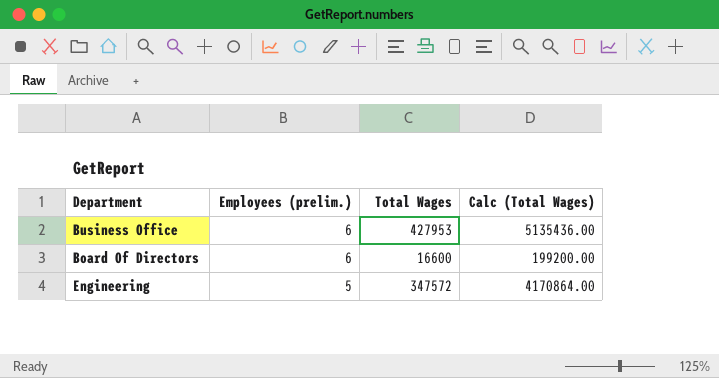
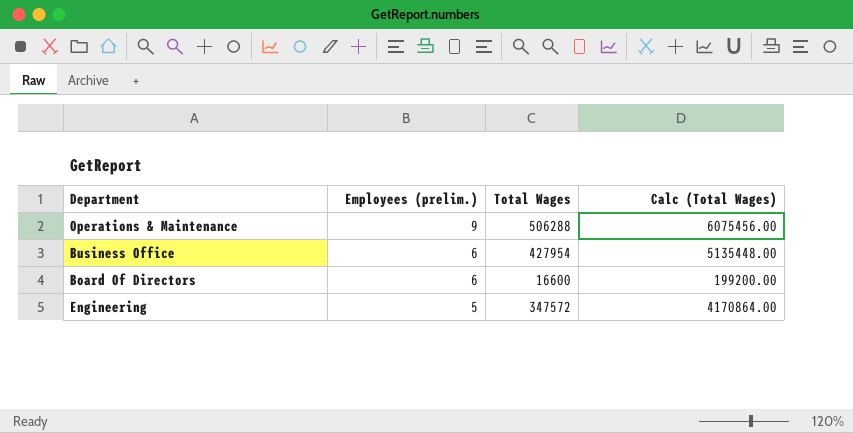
row Operations & Maintenance: none -> 9 | 506288 | 6075456.00
Business Office | Total Wages: 427953 -> 427954
Business Office | Calc (Total Wages): 5135436.00 -> 5135448.00

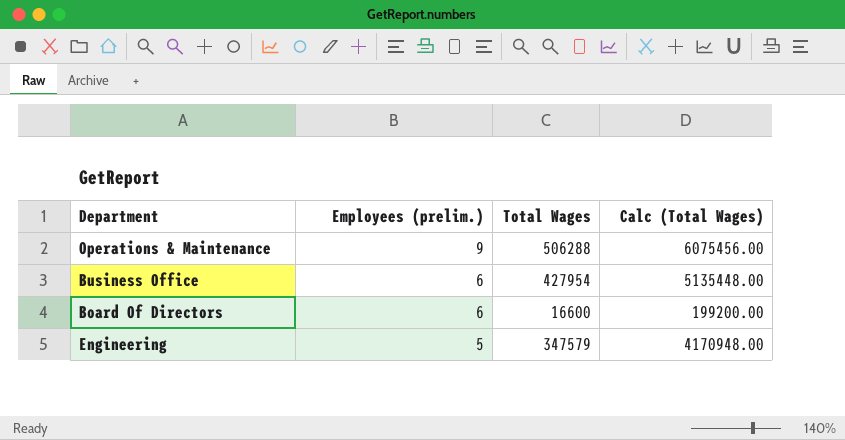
Engineering | Total Wages: 347572 -> 347579
Engineering | Calc (Total Wages): 4170864.00 -> 4170948.00

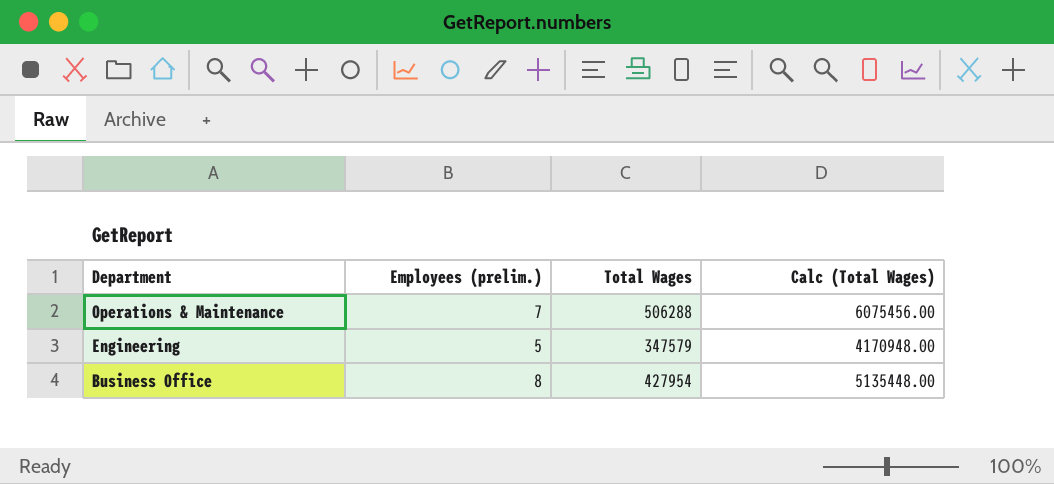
row order: Employees (prelim.) descending -> Department descending
row Board Of Directors: 6 | 16600 | 199200.00 -> none
Operations & Maintenance | Employees (prelim.): 9 -> 7
Business Office | Employees (prelim.): 6 -> 8

